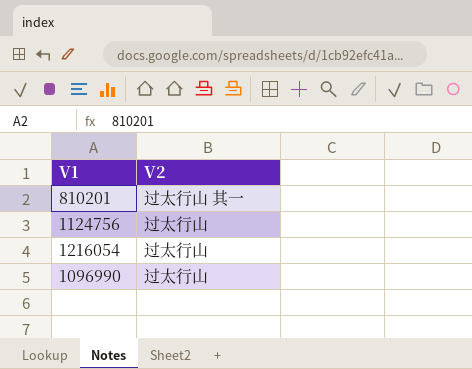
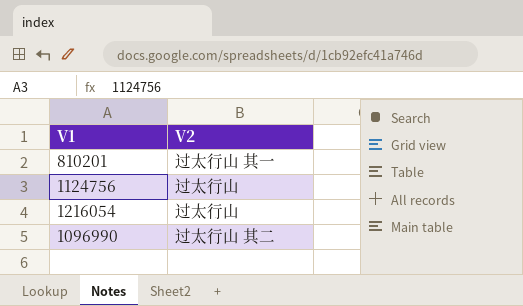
1096990 | V2: 过太行山 -> 过太行山 其二

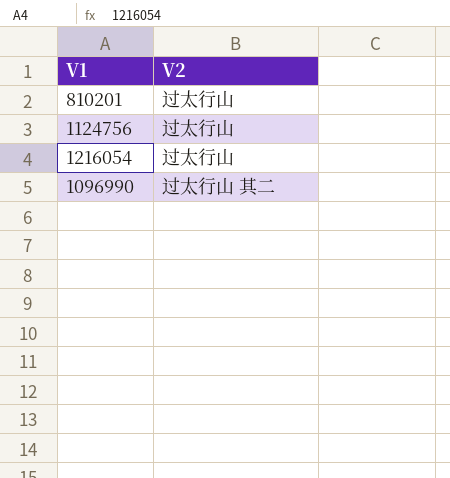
810201 | V2: 过太行山 其一 -> 过太行山

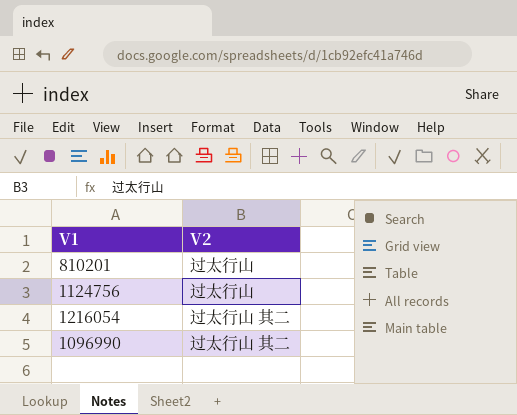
1216054 | V2: 过太行山 -> 过太行山 其二

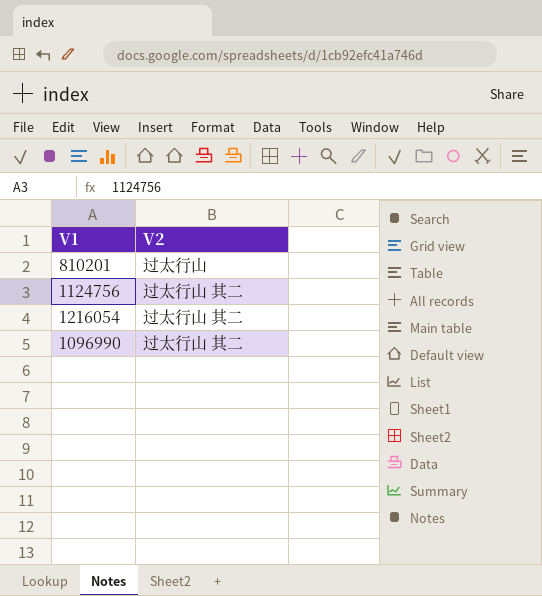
1124756 | V2: 过太行山 -> 过太行山 其二

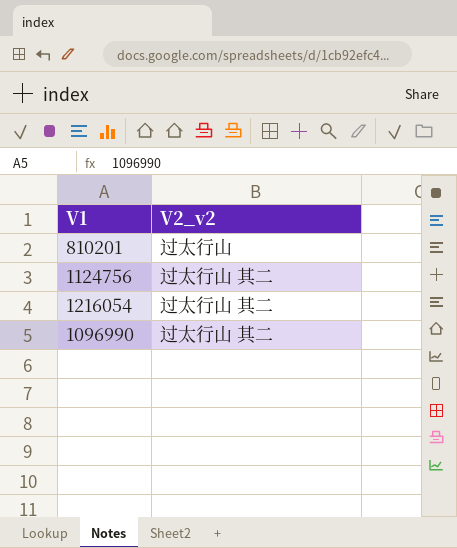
column name: V2 -> V2_v2

